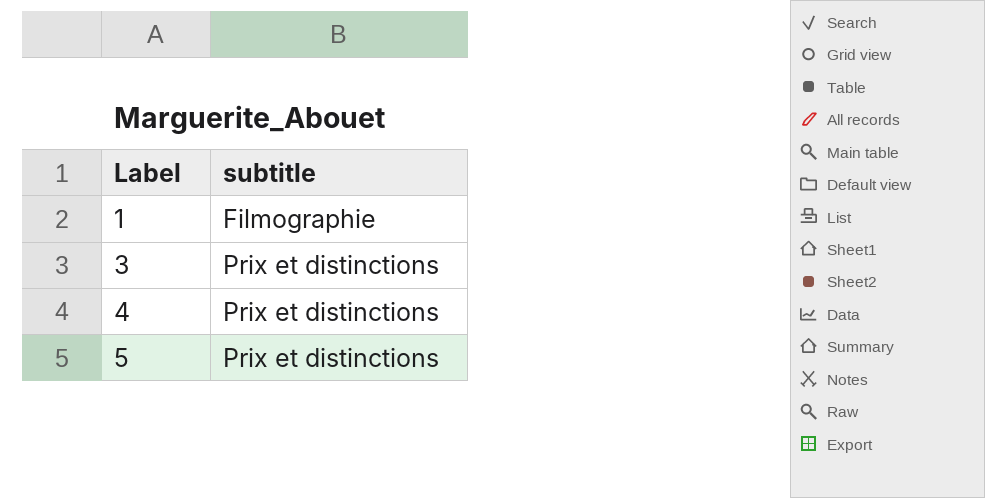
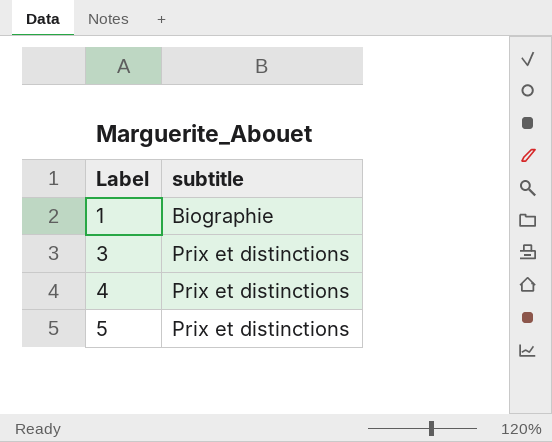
1 | subtitle: Filmographie -> Biographie

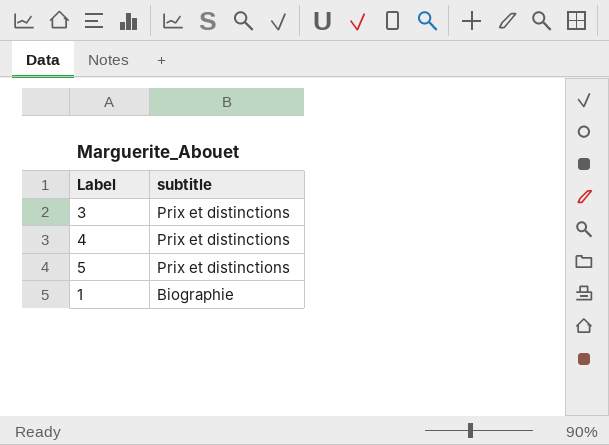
row order: Label ascending -> subtitle descending

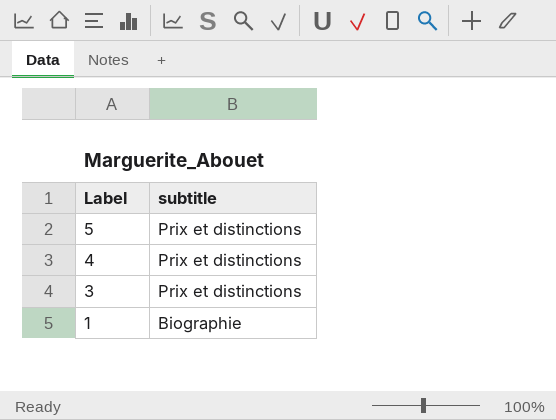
row order: subtitle descending -> Label descending

